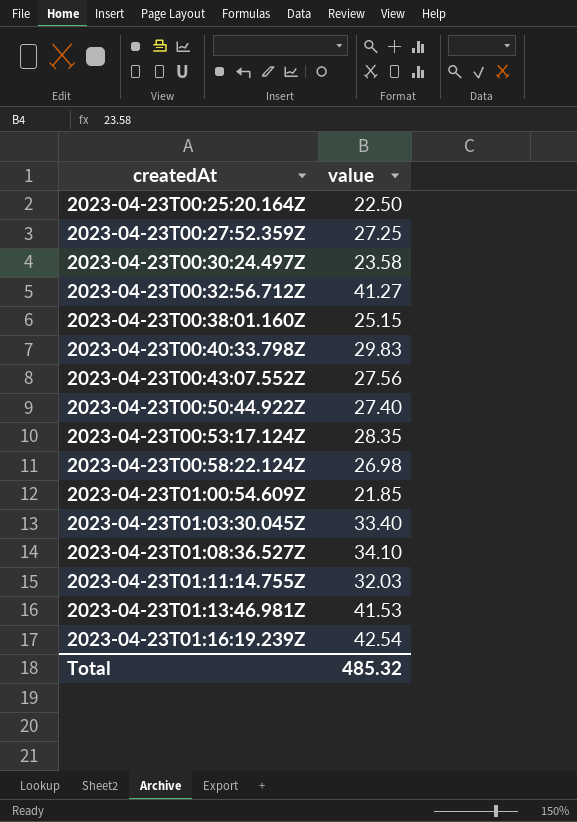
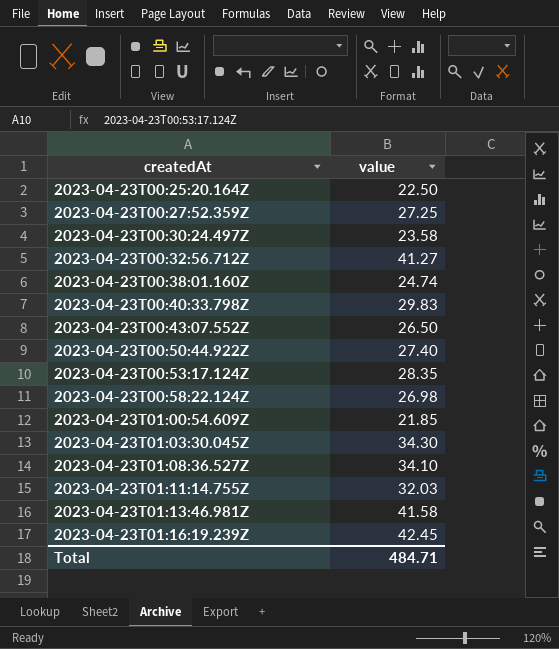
2023-04-23T00:38:01.160Z | value: 25.15 -> 24.74
2023-04-23T00:43:07.552Z | value: 27.56 -> 26.50
2023-04-23T01:03:30.045Z | value: 33.40 -> 34.30
2023-04-23T01:13:46.981Z | value: 41.53 -> 41.58
2023-04-23T01:16:19.239Z | value: 42.54 -> 42.45
Total | value: 485.32 -> 484.71

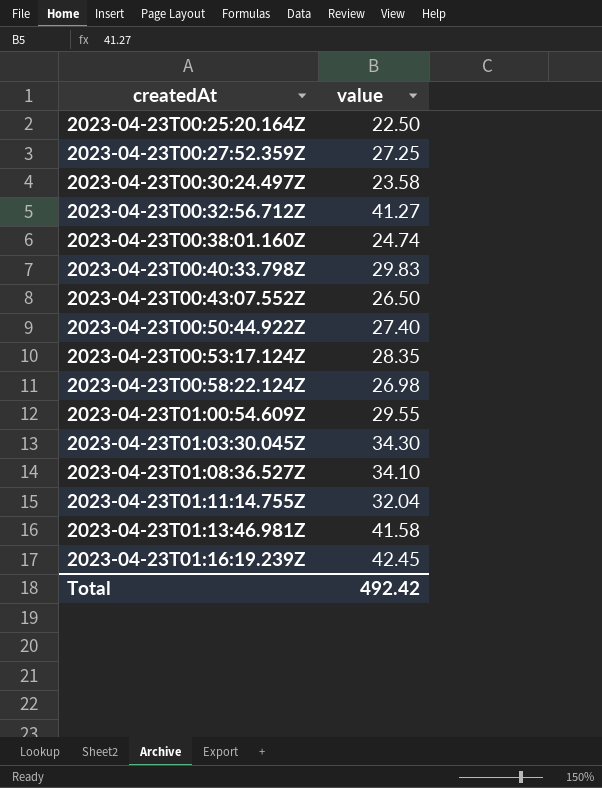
2023-04-23T01:00:54.609Z | value: 21.85 -> 29.55
2023-04-23T01:11:14.755Z | value: 32.03 -> 32.04
Total | value: 484.71 -> 492.42

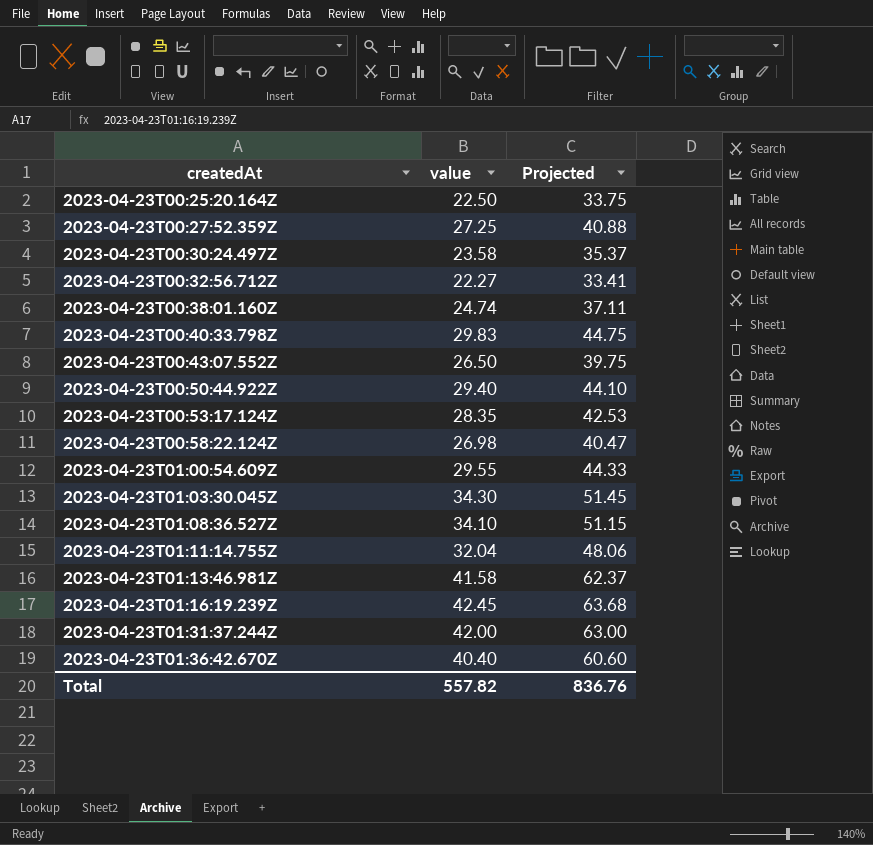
column Projected | formula: none -> [value] * 1.5
2023-04-23T00:32:56.712Z | value: 41.27 -> 22.27
2023-04-23T00:50:44.922Z | value: 27.40 -> 29.40
row 2023-04-23T01:31:37.244Z: none -> 42.00 | 63.00
row 2023-04-23T01:36:42.670Z: none -> 40.40 | 60.60
Total | value: 492.42 -> 557.82

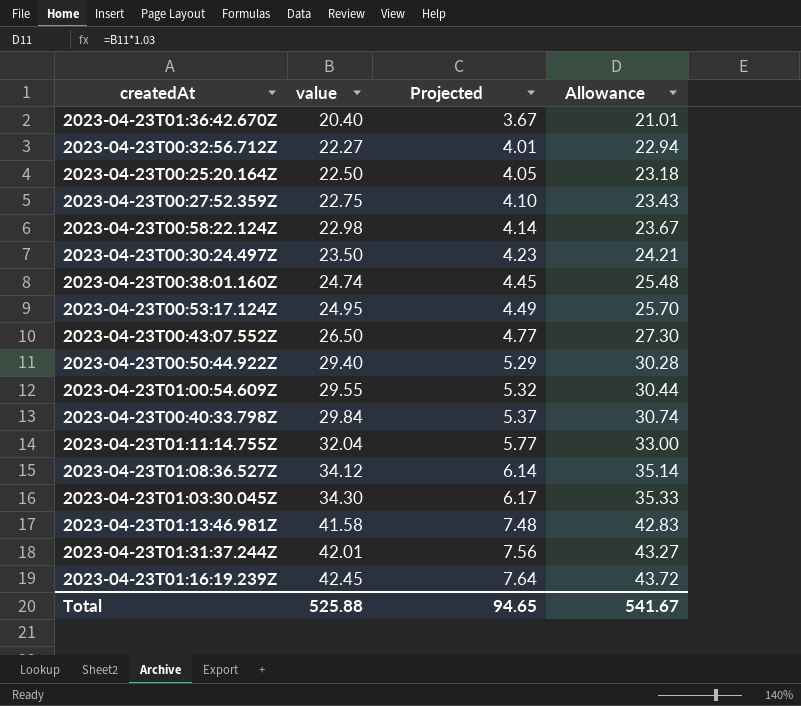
row order: createdAt ascending -> value ascending
column Projected | formula: [value] * 1.5 -> [value] * 0.18
column Allowance | formula: none -> [value] * 1.03
2023-04-23T01:36:42.670Z | value: 40.40 -> 20.40
2023-04-23T00:27:52.359Z | value: 27.25 -> 22.75
2023-04-23T00:58:22.124Z | value: 26.98 -> 22.98
2023-04-23T00:30:24.497Z | value: 23.58 -> 23.50
2023-04-23T00:53:17.124Z | value: 28.35 -> 24.95
2023-04-23T00:40:33.798Z | value: 29.83 -> 29.84
2023-04-23T01:08:36.527Z | value: 34.10 -> 34.12
2023-04-23T01:31:37.244Z | value: 42.00 -> 42.01
Total | value: 557.82 -> 525.88
Total | Projected: 836.76 -> 94.65

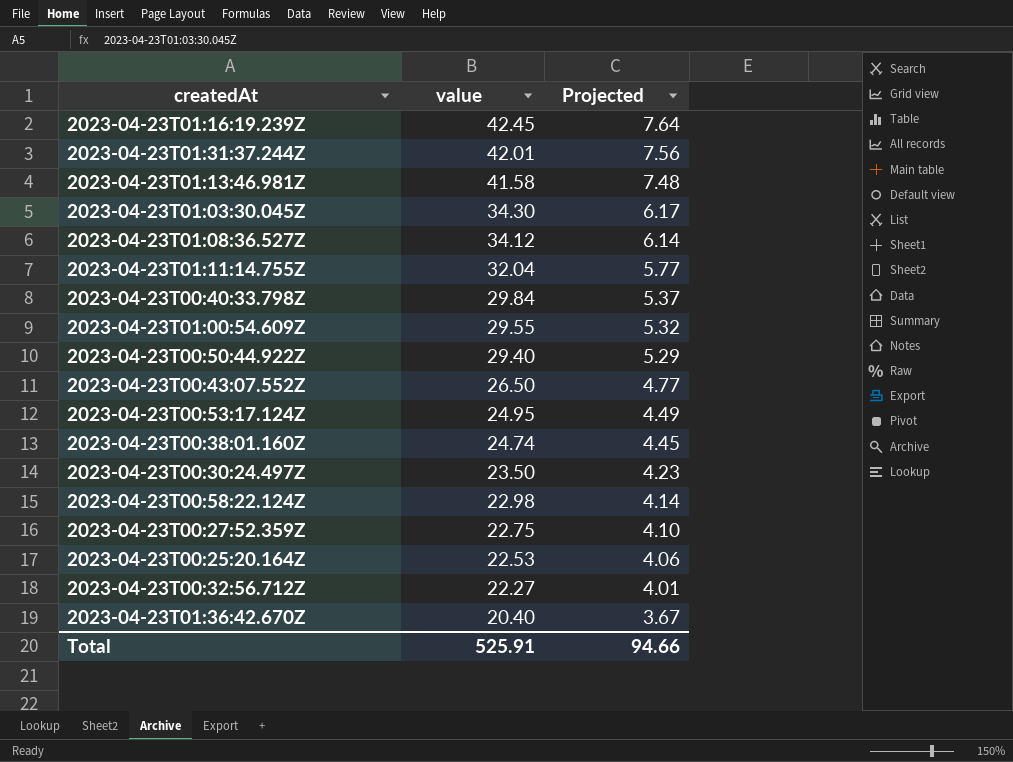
row order: value ascending -> value descending
column Allowance | formula: [value] * 1.03 -> none
2023-04-23T00:25:20.164Z | value: 22.50 -> 22.53
2023-04-23T00:25:20.164Z | Projected: 4.05 -> 4.06
Total | value: 525.88 -> 525.91
Total | Projected: 94.65 -> 94.66

